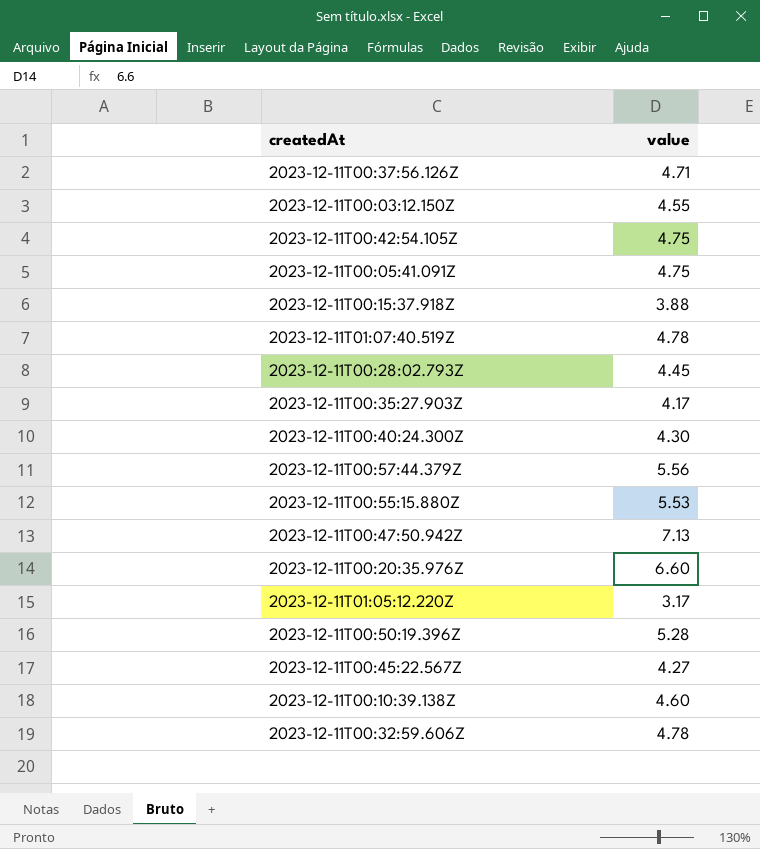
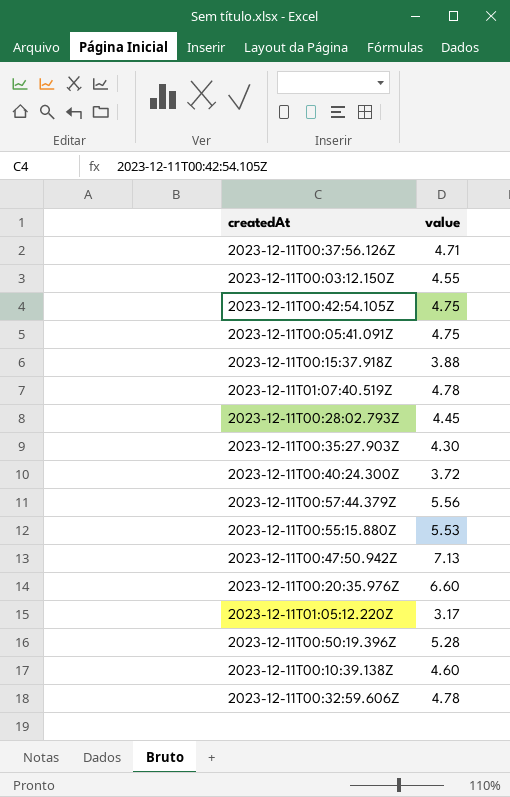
row 2023-12-11T00:45:22.567Z: 4.27 -> none
2023-12-11T00:35:27.903Z | value: 4.17 -> 4.30
2023-12-11T00:40:24.300Z | value: 4.30 -> 3.72

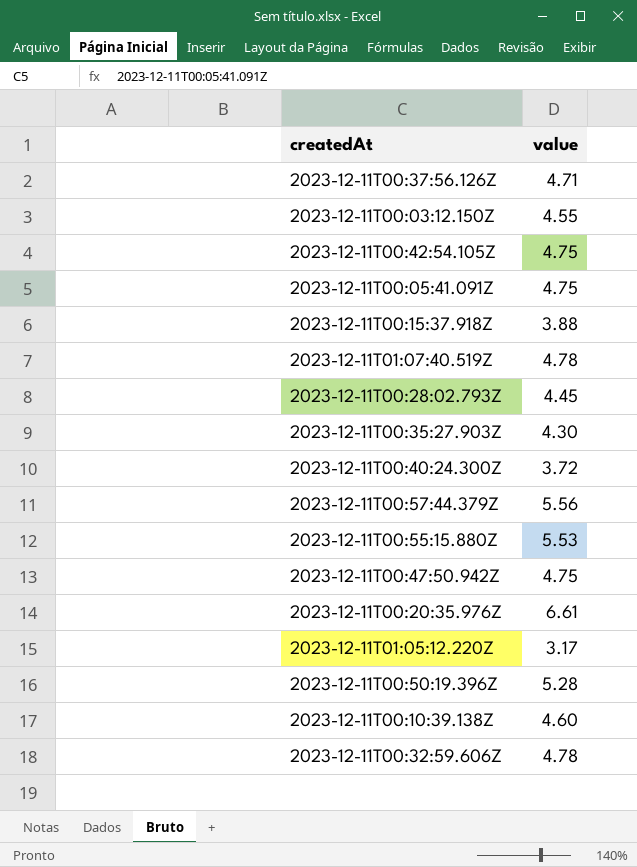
2023-12-11T00:47:50.942Z | value: 7.13 -> 4.75
2023-12-11T00:20:35.976Z | value: 6.60 -> 6.61

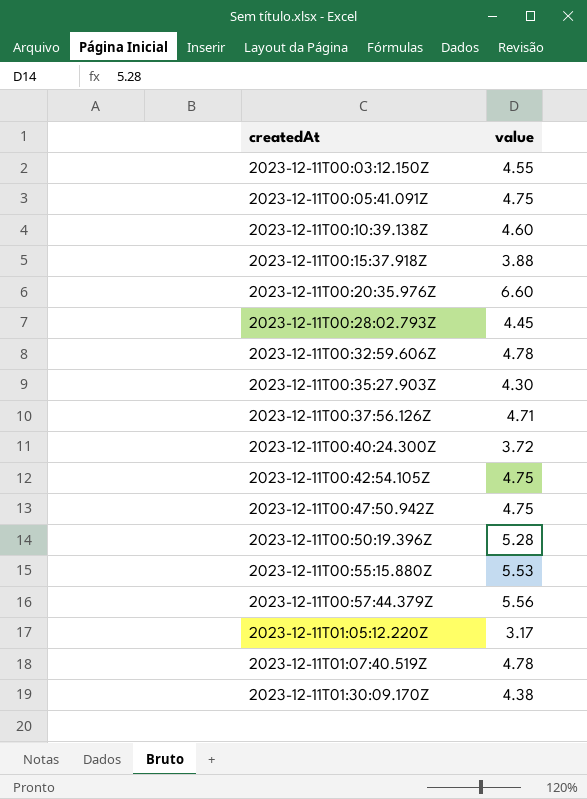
row order: none -> createdAt ascending
2023-12-11T00:20:35.976Z | value: 6.61 -> 6.60
row 2023-12-11T01:30:09.170Z: none -> 4.38

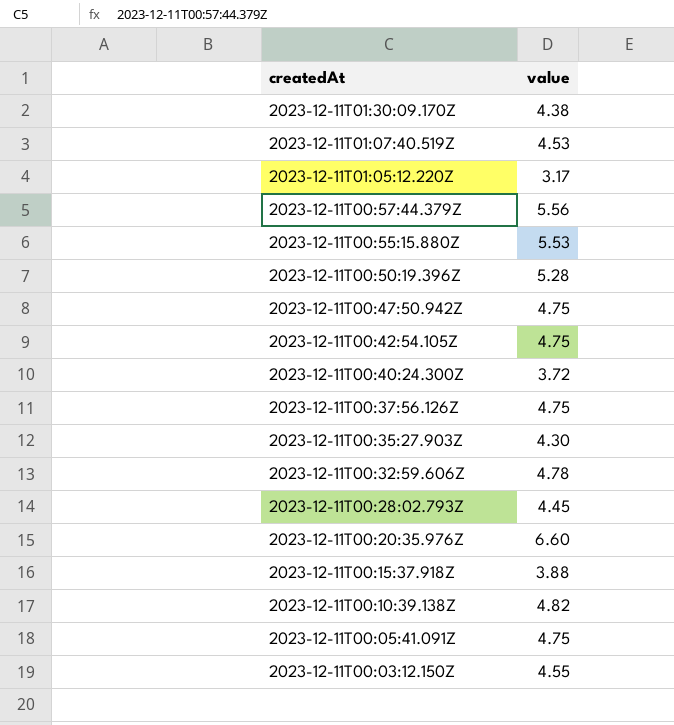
row order: createdAt ascending -> createdAt descending
2023-12-11T01:07:40.519Z | value: 4.78 -> 4.53
2023-12-11T00:37:56.126Z | value: 4.71 -> 4.75
2023-12-11T00:10:39.138Z | value: 4.60 -> 4.82

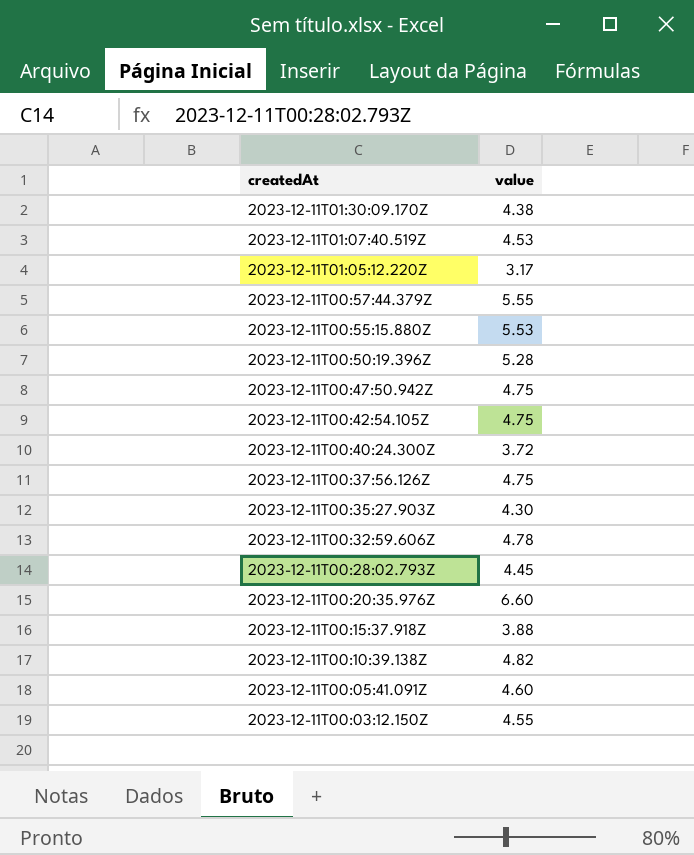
2023-12-11T00:57:44.379Z | value: 5.56 -> 5.55
2023-12-11T00:05:41.091Z | value: 4.75 -> 4.60

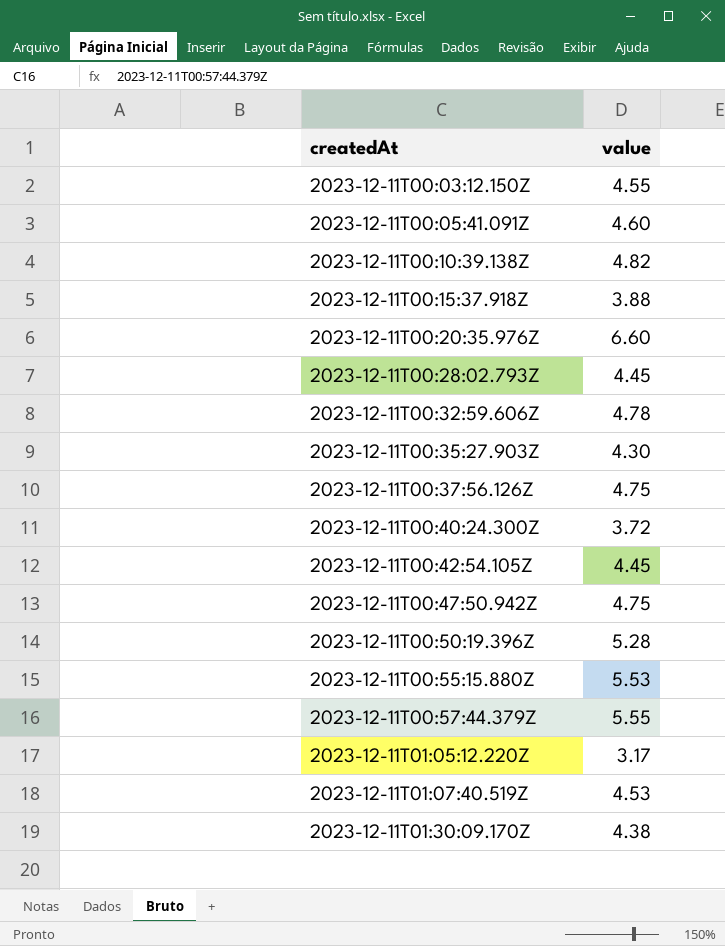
row order: createdAt descending -> createdAt ascending
2023-12-11T00:42:54.105Z | value: 4.75 -> 4.45

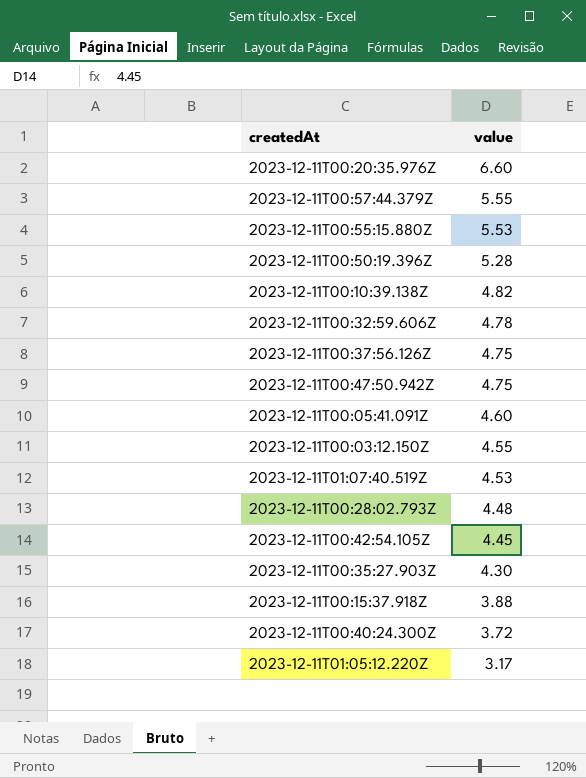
row order: createdAt ascending -> value descending
row 2023-12-11T01:30:09.170Z: 4.38 -> none
2023-12-11T00:28:02.793Z | value: 4.45 -> 4.48

